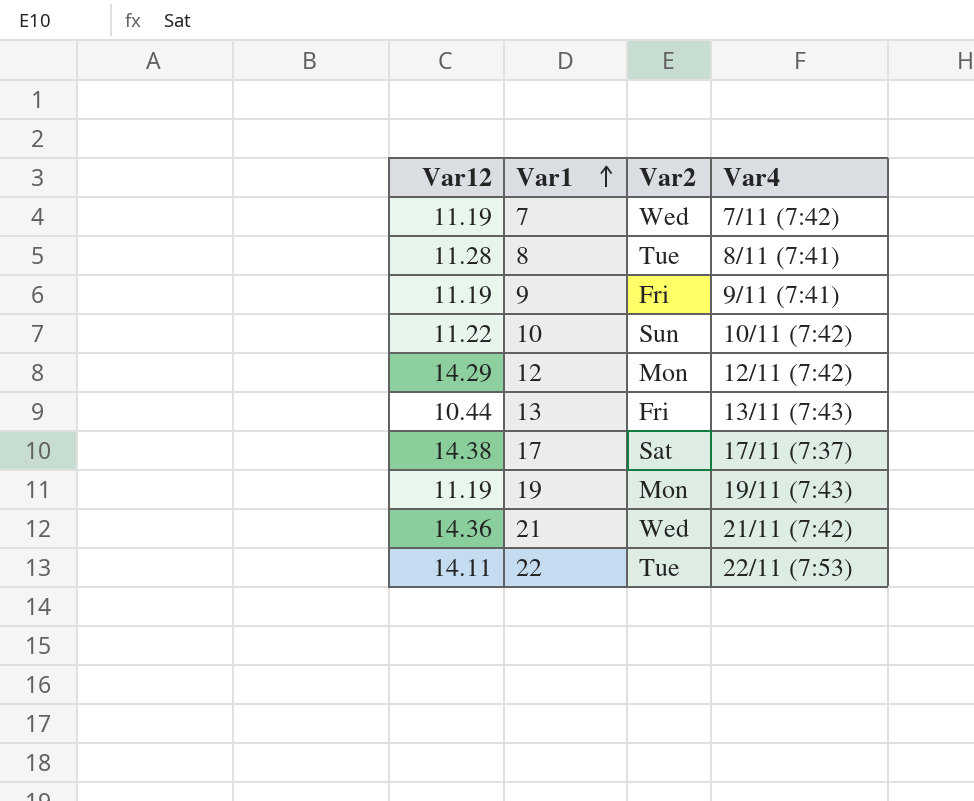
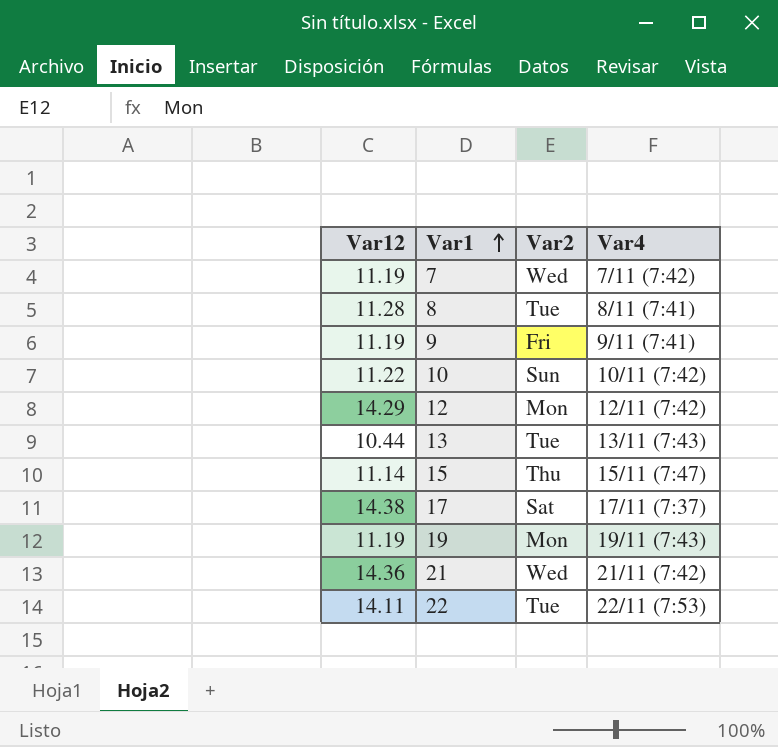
13 | Var2: Fri -> Tue
row 15: none -> 11.14 | Thu | 15/11 (7:47)

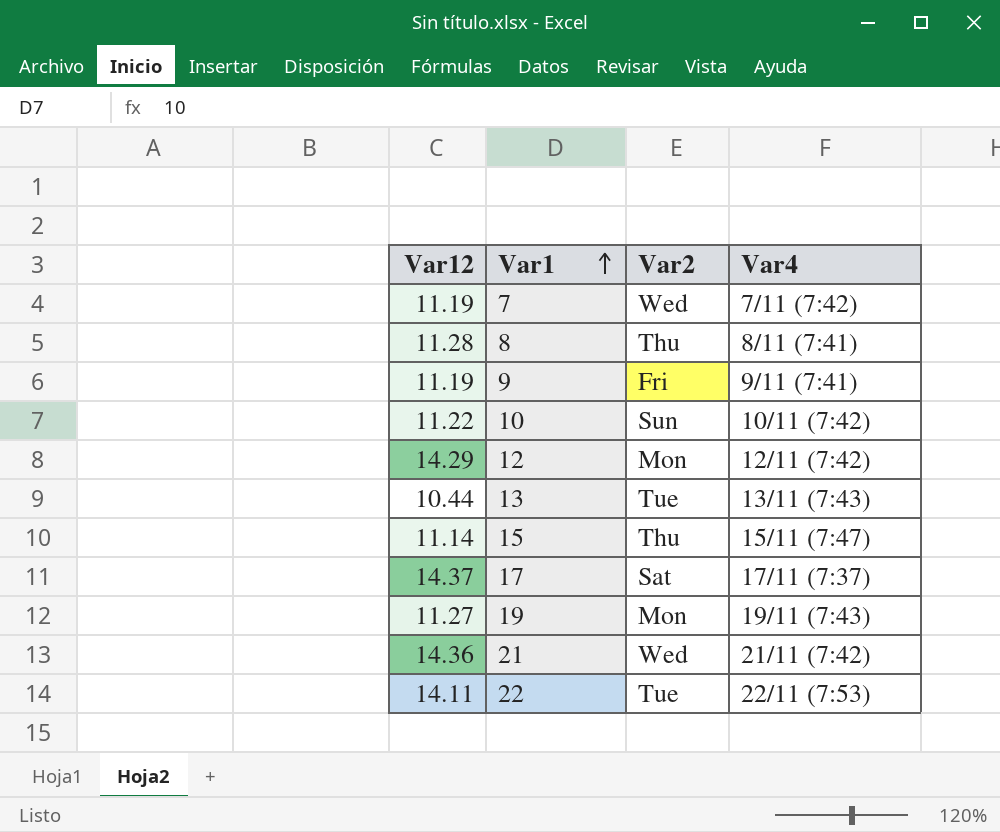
8 | Var2: Tue -> Thu
17 | Var12: 14.38 -> 14.37
19 | Var12: 11.19 -> 11.27

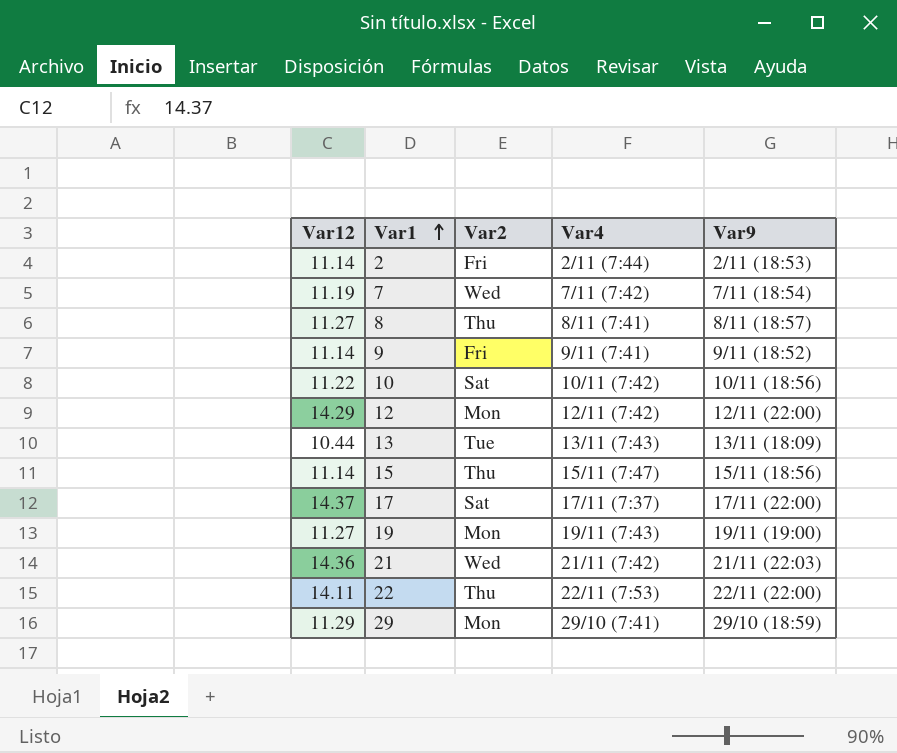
column Var9 | position: none -> 5
row 2: none -> 11.14 | Fri | 2/11 (7:44) | 2/11 (18:53)
8 | Var12: 11.28 -> 11.27
9 | Var12: 11.19 -> 11.14
10 | Var2: Sun -> Sat
22 | Var2: Tue -> Thu
row 29: none -> 11.29 | Mon | 29/10 (7:41) | 29/10 (18:59)

